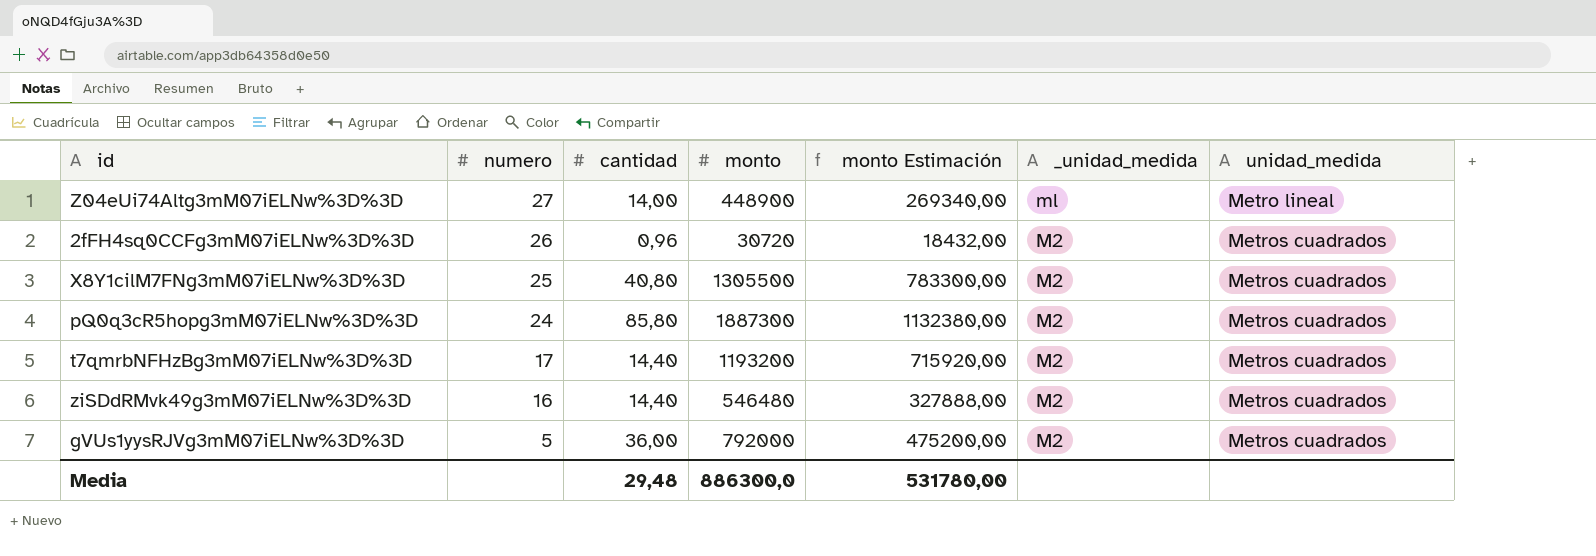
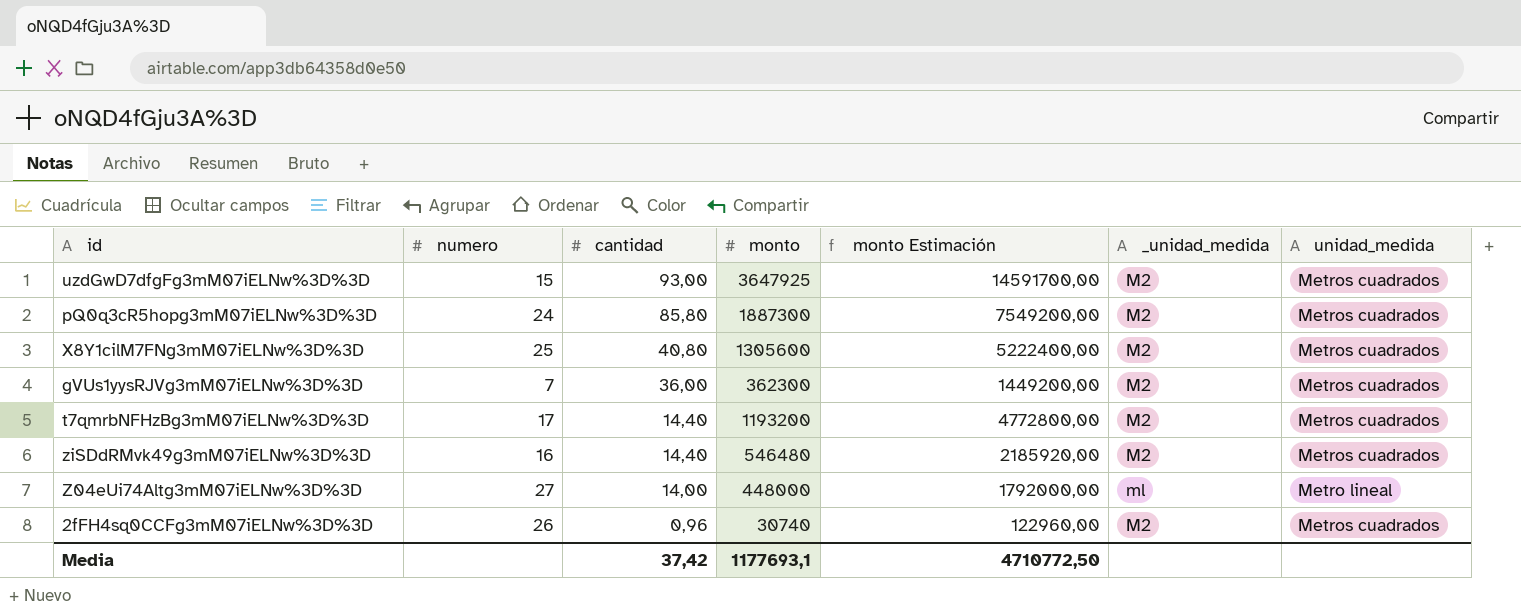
row order: numero descending -> cantidad descending
column monto Estimación | formula: [monto] * 0,6 -> [monto] * 4
row uzdGwD7dfgFg3mM07iELNw%3D%3D: none -> 15 | 93,00 | 3647925 | 14591700,00 | M2 | Metros cuadrados
X8Y1cilM7FNg3mM07iELNw%3D%3D | monto: 1305500 -> 1305600
gVUs1yysRJVg3mM07iELNw%3D%3D | numero: 5 -> 7
gVUs1yysRJVg3mM07iELNw%3D%3D | monto: 792000 -> 362300
Z04eUi74Altg3mM07iELNw%3D%3D | monto: 448900 -> 448000
2fFH4sq0CCFg3mM07iELNw%3D%3D | monto: 30720 -> 30740
Media | cantidad: 29,48 -> 37,42
Media | monto: 886300,0 -> 1177693,1
Media | monto Estimación: 531780,00 -> 4710772,50

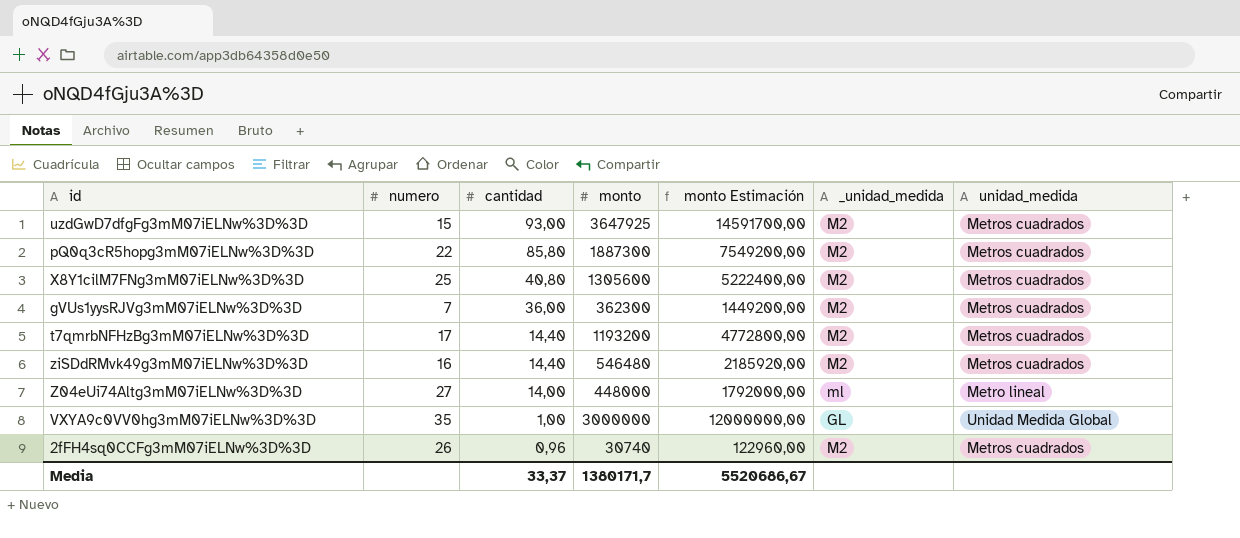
pQ0q3cR5hopg3mM07iELNw%3D%3D | numero: 24 -> 22
row VXYA9c0VV0hg3mM07iELNw%3D%3D: none -> 35 | 1,00 | 3000000 | 12000000,00 | GL | Unidad Medida Global
Media | cantidad: 37,42 -> 33,37
Media | monto: 1177693,1 -> 1380171,7
Media | monto Estimación: 4710772,50 -> 5520686,67

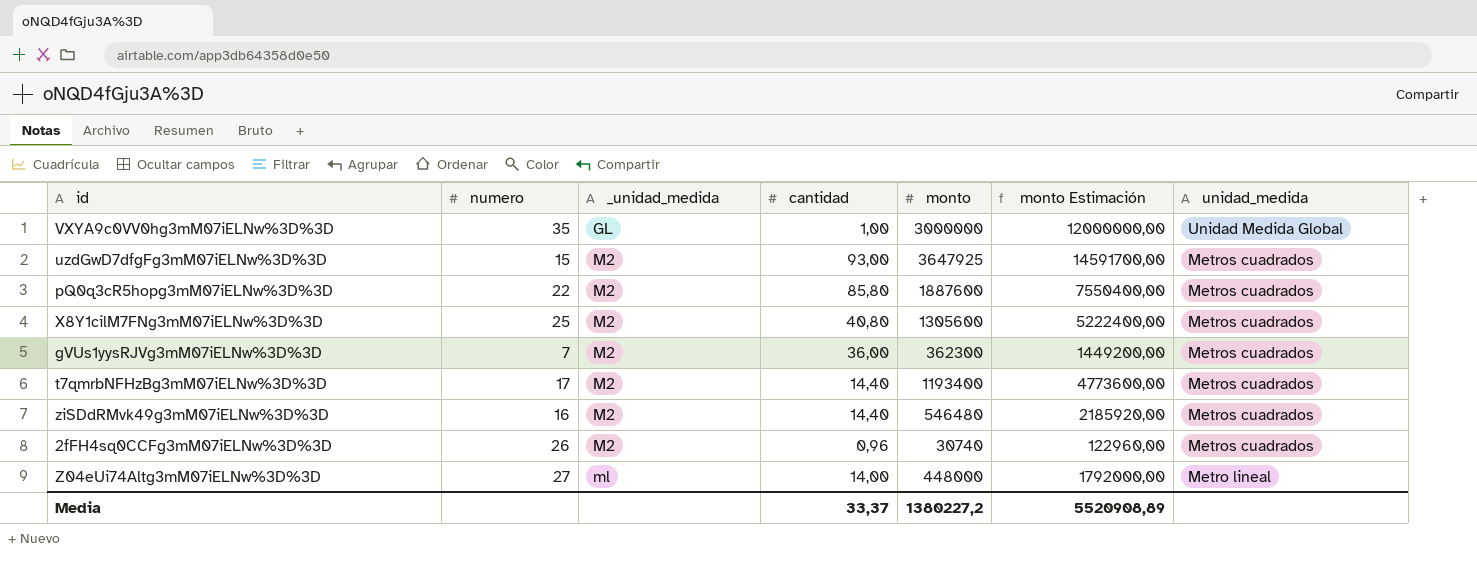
row order: cantidad descending -> _unidad_medida ascending
column _unidad_medida | position: 6 -> 3
pQ0q3cR5hopg3mM07iELNw%3D%3D | monto: 1887300 -> 1887600
pQ0q3cR5hopg3mM07iELNw%3D%3D | monto Estimación: 7549200,00 -> 7550400,00
t7qmrbNFHzBg3mM07iELNw%3D%3D | monto: 1193200 -> 1193400
t7qmrbNFHzBg3mM07iELNw%3D%3D | monto Estimación: 4772800,00 -> 4773600,00
Media | monto: 1380171,7 -> 1380227,2
Media | monto Estimación: 5520686,67 -> 5520908,89

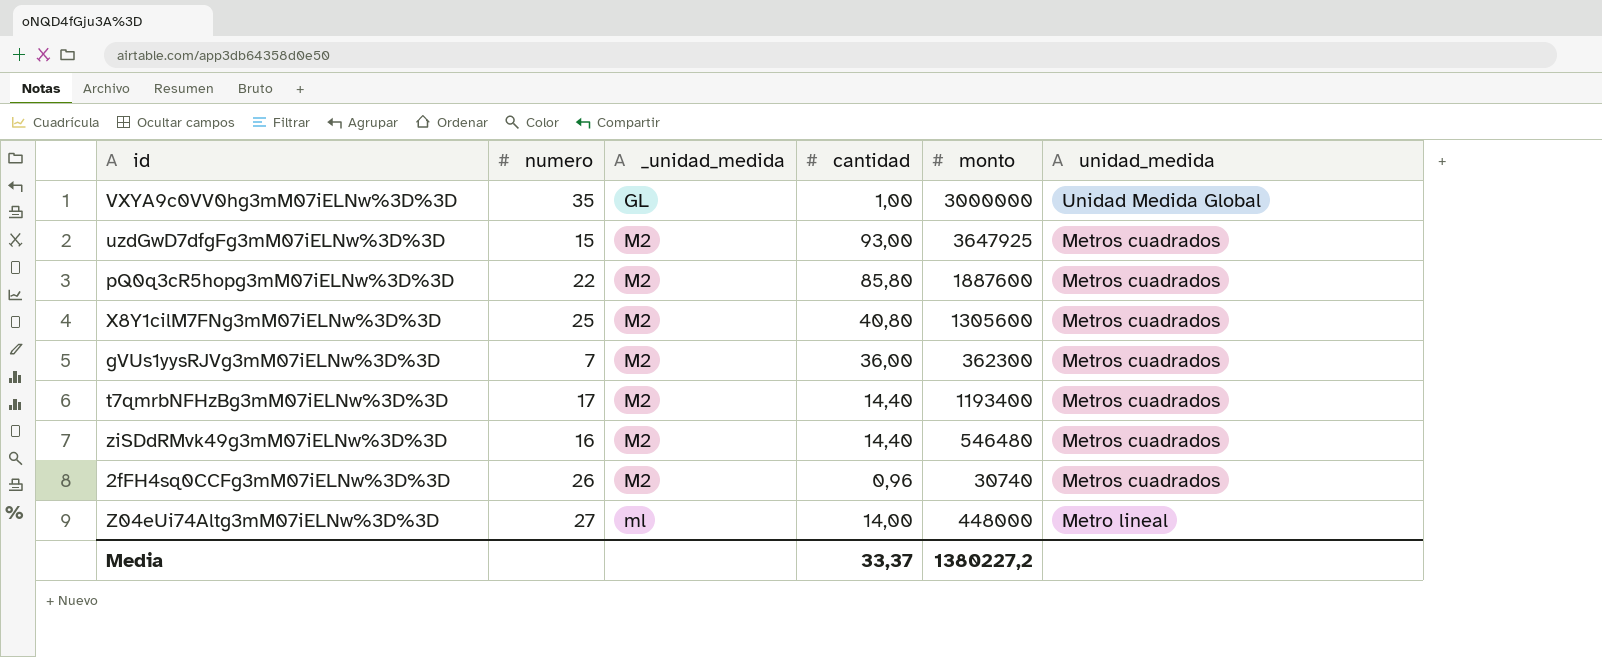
column monto Estimación | formula: [monto] * 4 -> none

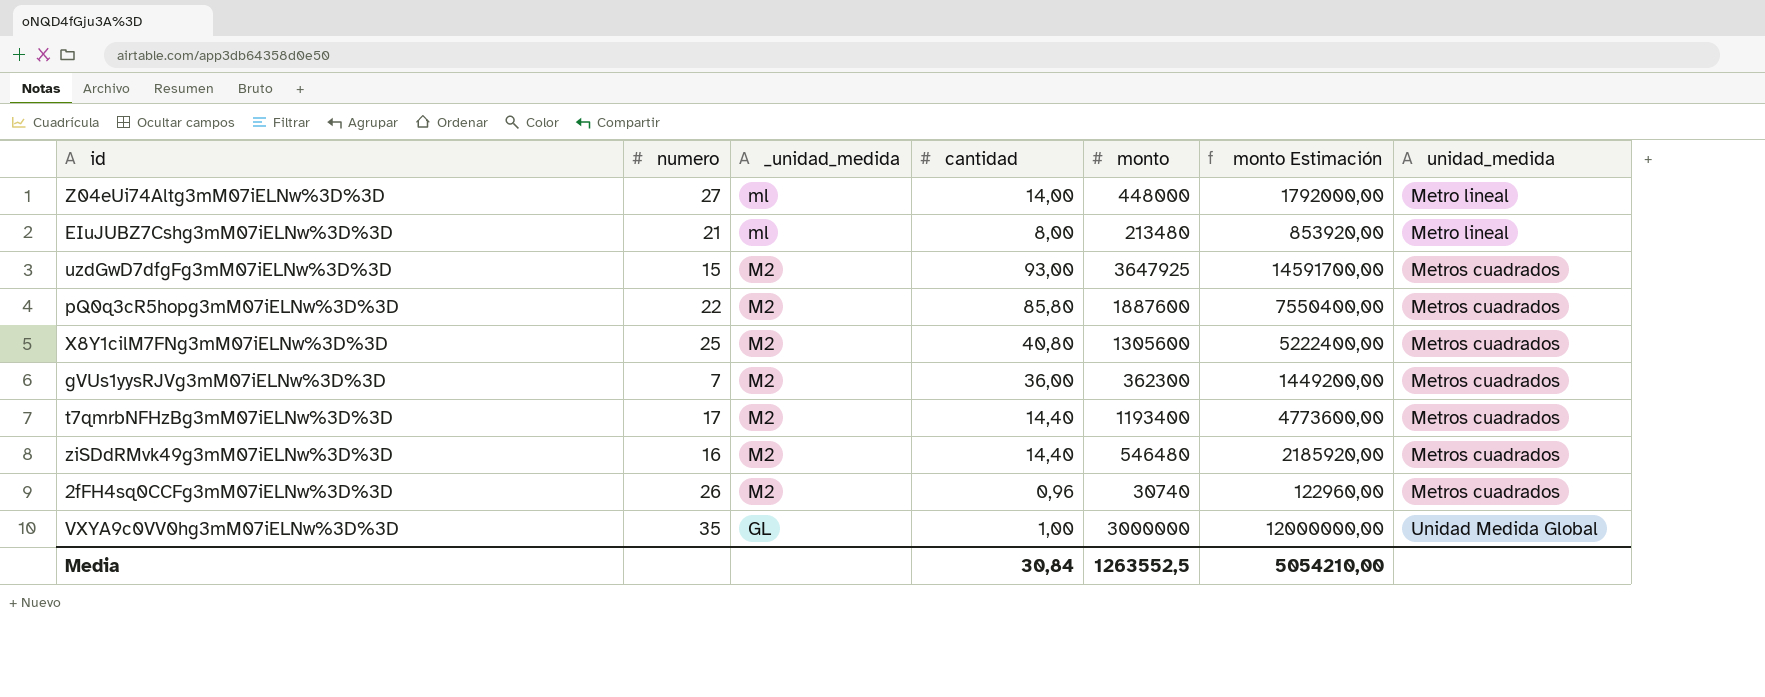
row order: _unidad_medida ascending -> _unidad_medida descending
column monto Estimación | formula: none -> [monto] * 4
row EIuJUBZ7Cshg3mM07iELNw%3D%3D: none -> 21 | ml | 8,00 | 213480 | 853920,00 | Metro lineal
Media | cantidad: 33,37 -> 30,84
Media | monto: 1380227,2 -> 1263552,5

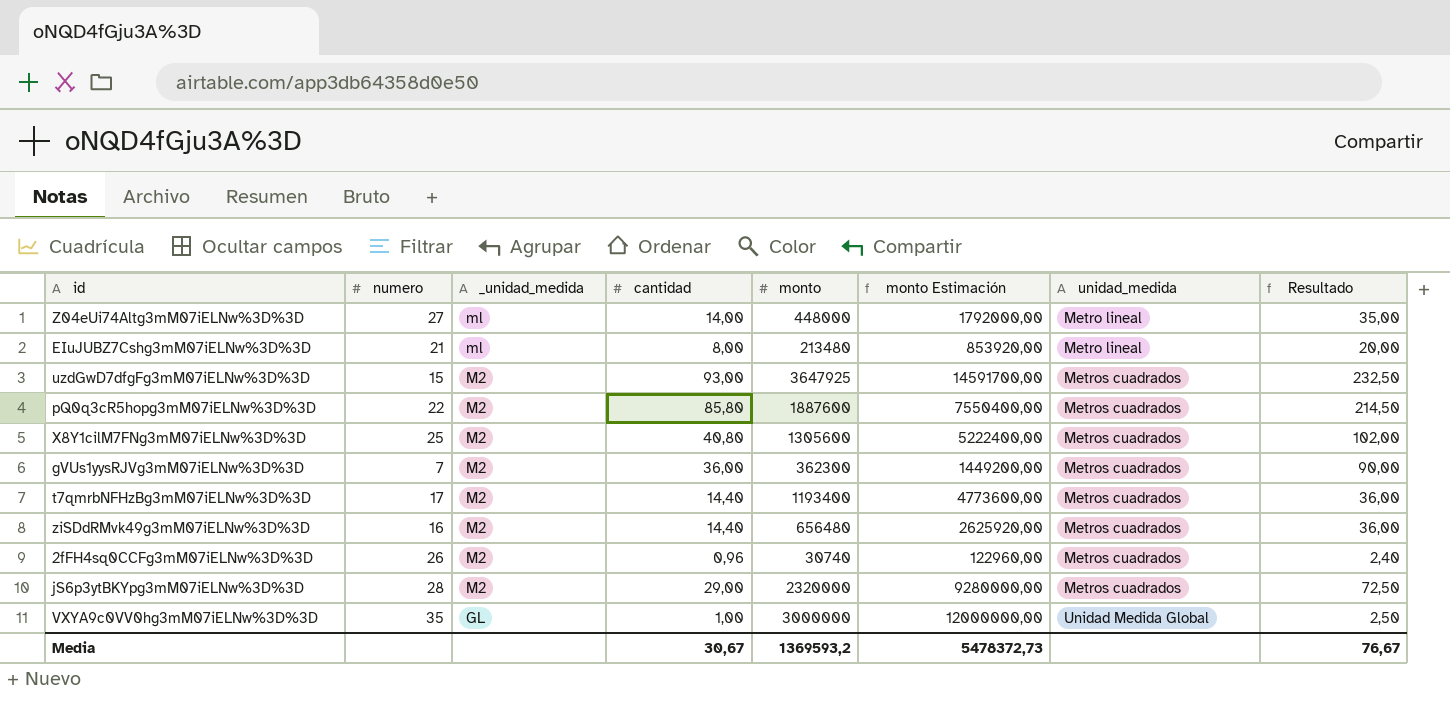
column Resultado | formula: none -> [cantidad] * 2,5
ziSDdRMvk49g3mM07iELNw%3D%3D | monto: 546480 -> 656480
ziSDdRMvk49g3mM07iELNw%3D%3D | monto Estimación: 2185920,00 -> 2625920,00
row jS6p3ytBKYpg3mM07iELNw%3D%3D: none -> 28 | M2 | 29,00 | 2320000 | 9280000,00 | Metros cuadrados | 72,50
Media | cantidad: 30,84 -> 30,67
Media | monto: 1263552,5 -> 1369593,2
Media | monto Estimación: 5054210,00 -> 5478372,73

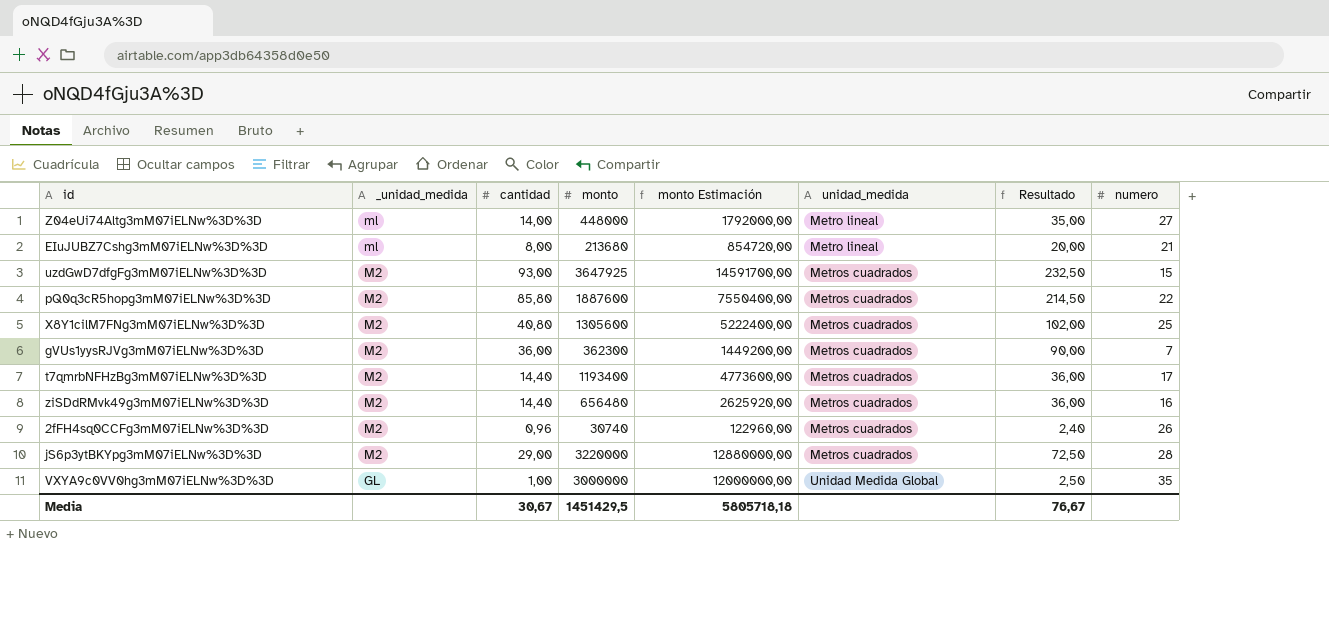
column numero | position: 2 -> 8
EIuJUBZ7Cshg3mM07iELNw%3D%3D | monto: 213480 -> 213680
EIuJUBZ7Cshg3mM07iELNw%3D%3D | monto Estimación: 853920,00 -> 854720,00
jS6p3ytBKYpg3mM07iELNw%3D%3D | monto: 2320000 -> 3220000
jS6p3ytBKYpg3mM07iELNw%3D%3D | monto Estimación: 9280000,00 -> 12880000,00
Media | monto: 1369593,2 -> 1451429,5
Media | monto Estimación: 5478372,73 -> 5805718,18

